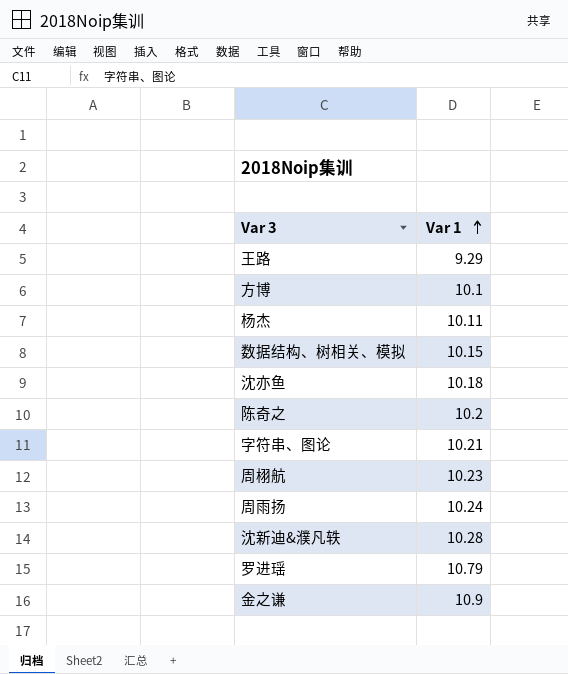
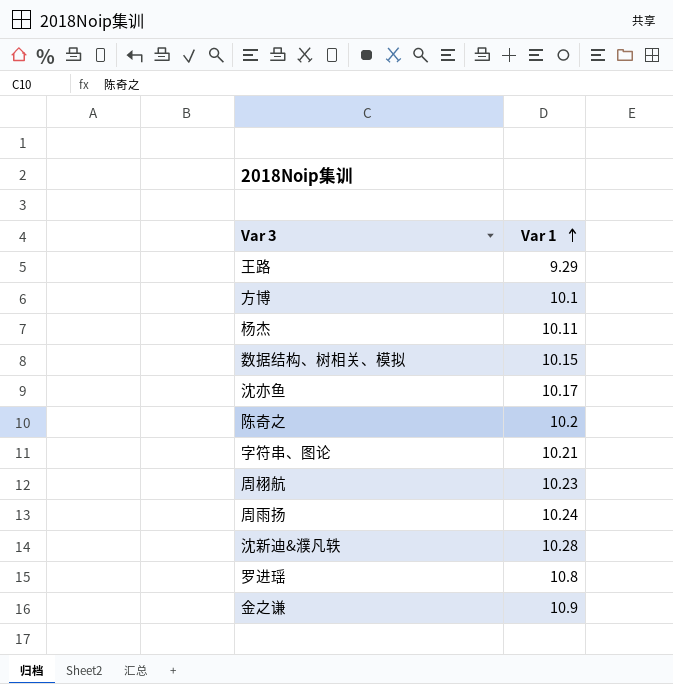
沈亦鱼 | Var 1: 10.18 -> 10.17
罗进瑶 | Var 1: 10.79 -> 10.8

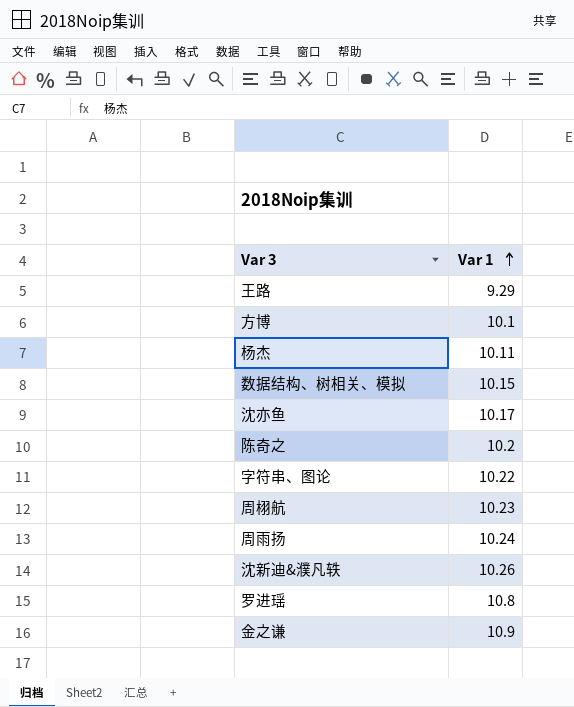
字符串、图论 | Var 1: 10.21 -> 10.22
沈新迪&濮凡轶 | Var 1: 10.28 -> 10.26

